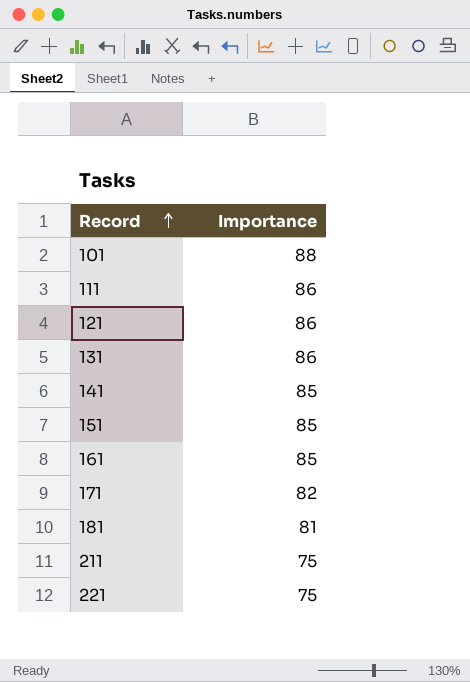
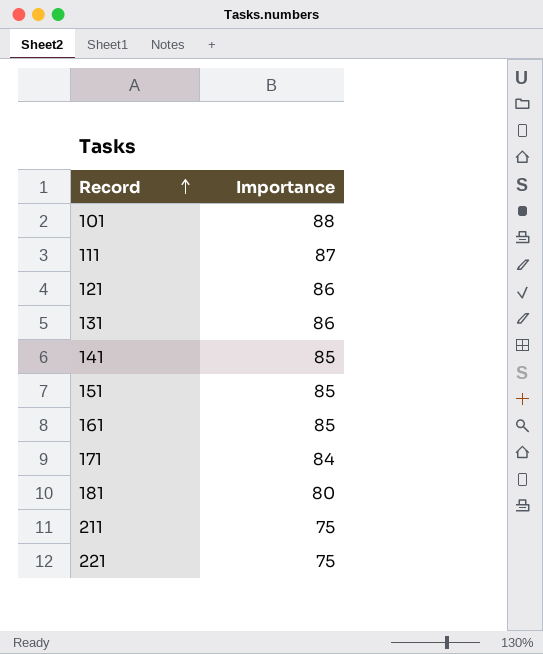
111 | Importance: 86 -> 87
171 | Importance: 82 -> 84
181 | Importance: 81 -> 80

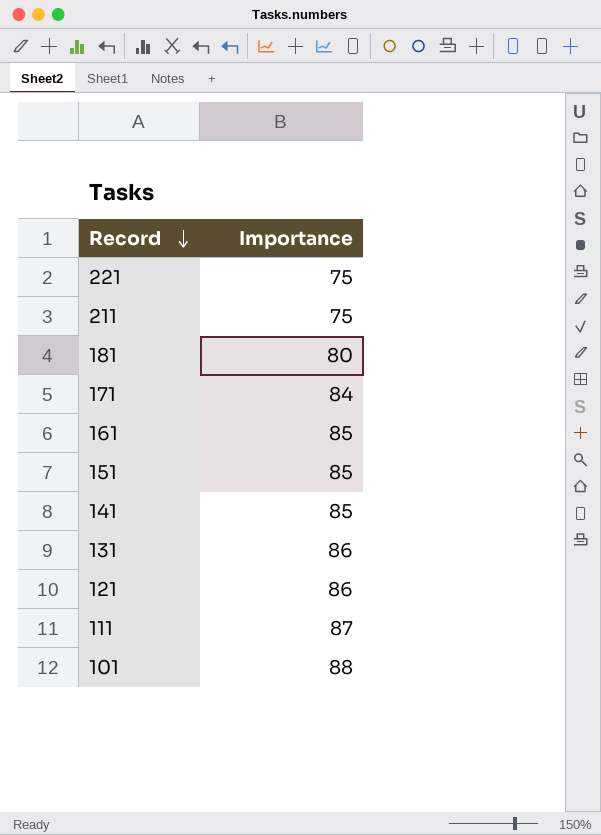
row order: Record ascending -> Record descending

